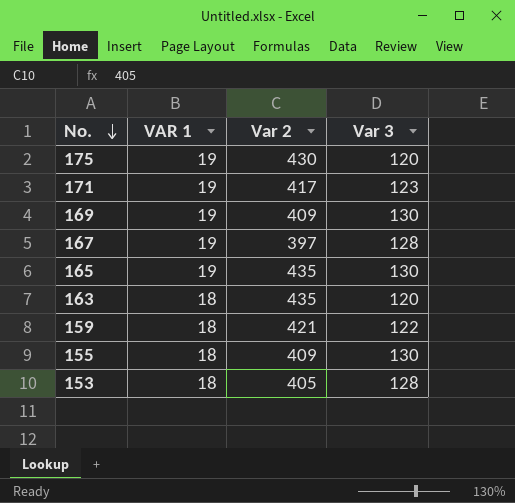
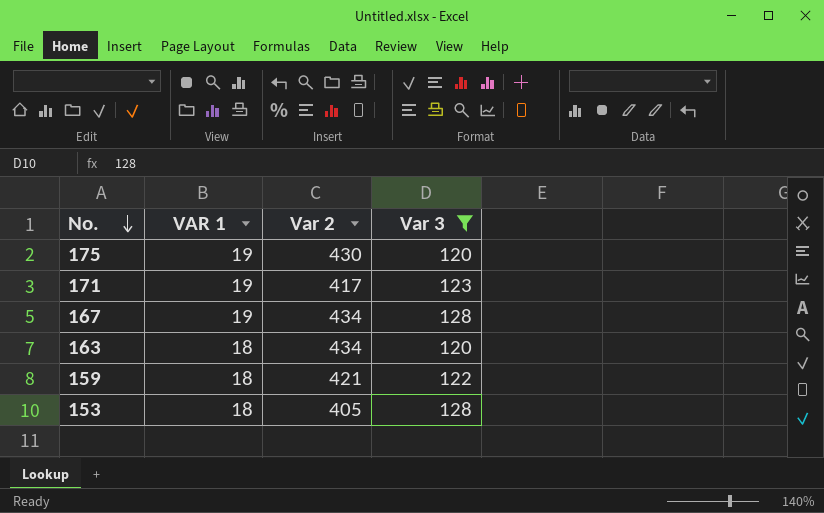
filter: none -> Var 3 != 130
167 | Var 2: 397 -> 434
163 | Var 2: 435 -> 434

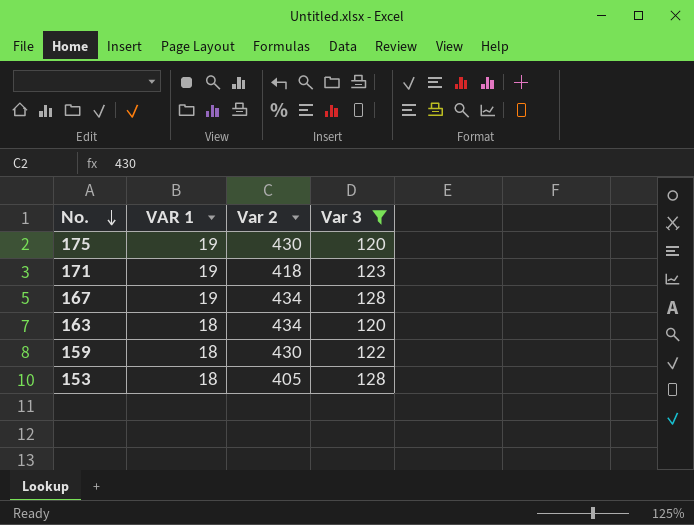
171 | Var 2: 417 -> 418
159 | Var 2: 421 -> 430

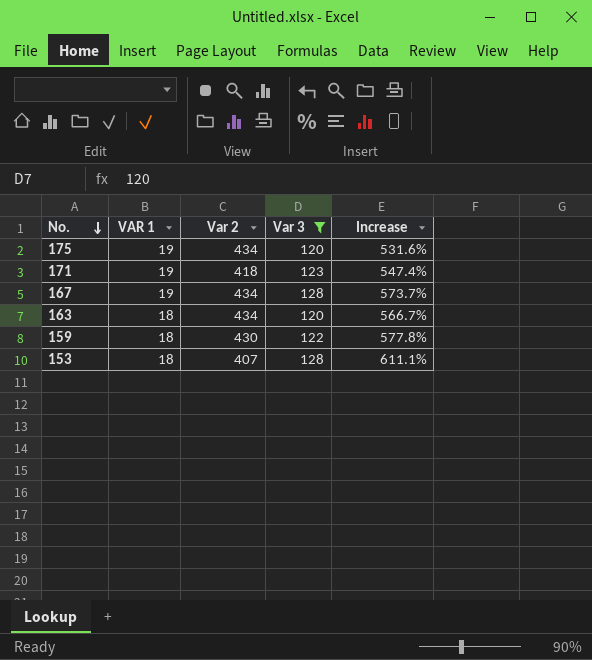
column Increase | formula: none -> ([Var 3] - [VAR 1]) / [VAR 1]
175 | Var 2: 430 -> 434
153 | Var 2: 405 -> 407

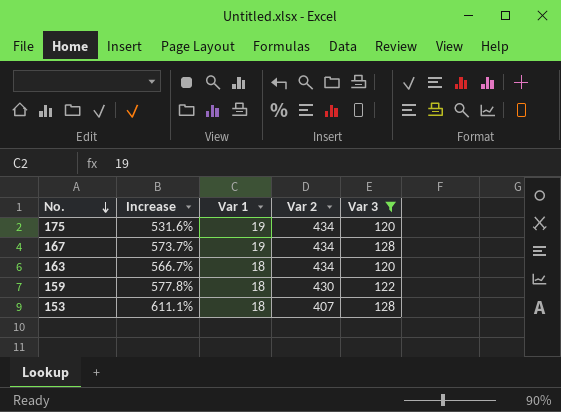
column Increase | position: 5 -> 2
column name: VAR 1 -> Var 1
row 171: 19 | 418 | 123 | 547.4% -> none

